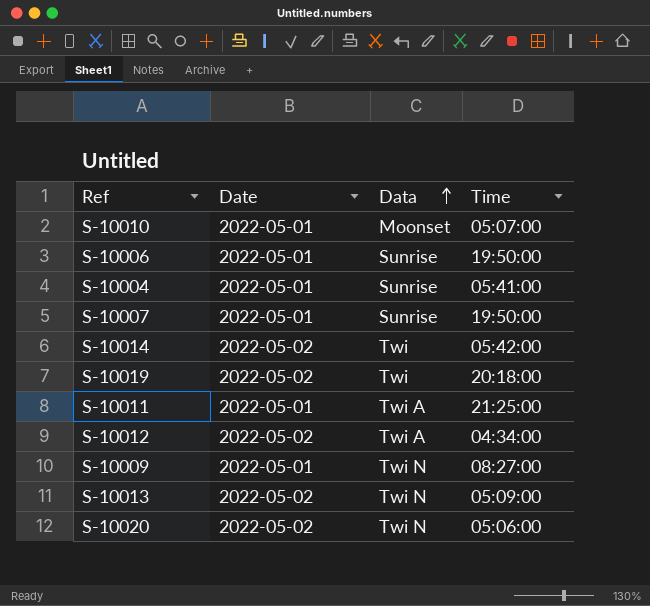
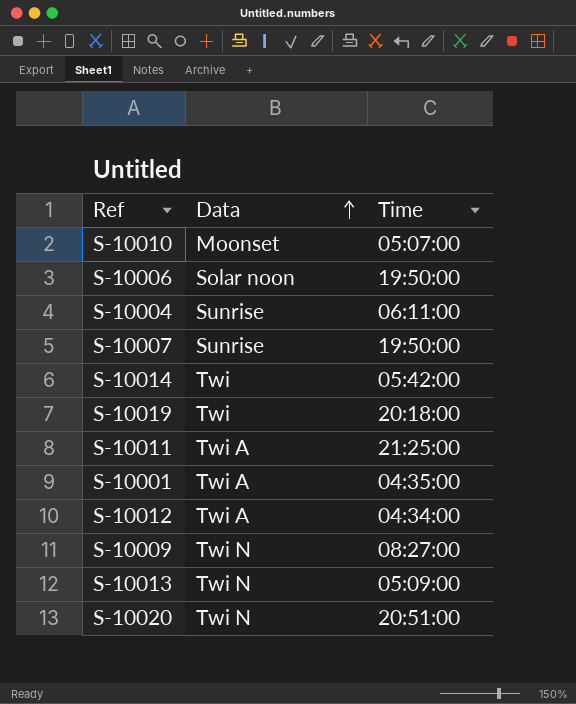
column Date | position: 2 -> none
S-10006 | Data: Sunrise -> Solar noon
S-10004 | Time: 05:41:00 -> 06:11:00
row S-10001: none -> Twi A | 04:35:00
S-10020 | Time: 05:06:00 -> 20:51:00

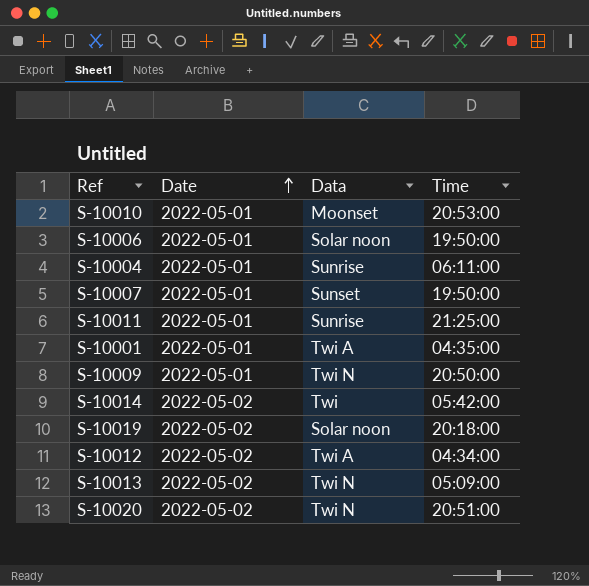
row order: Data ascending -> Date ascending
column Date | position: none -> 2
S-10010 | Time: 05:07:00 -> 20:53:00
S-10007 | Data: Sunrise -> Sunset
S-10011 | Data: Twi A -> Sunrise
S-10009 | Time: 08:27:00 -> 20:50:00
S-10019 | Data: Twi -> Solar noon

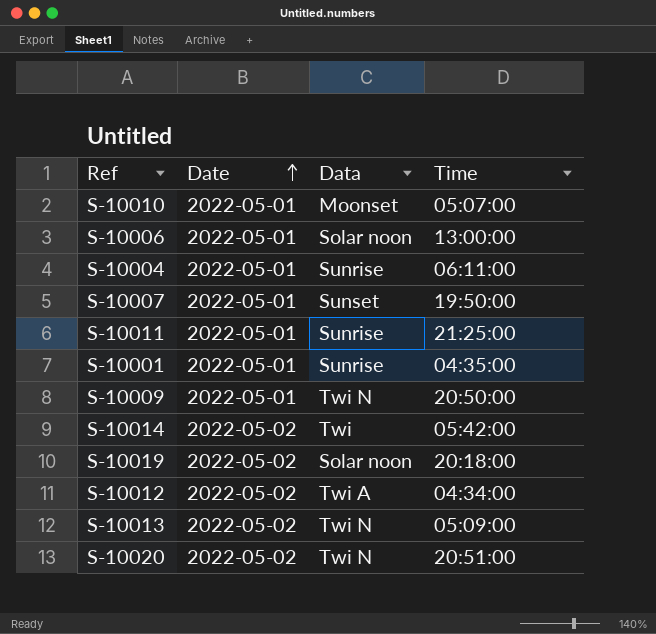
S-10010 | Time: 20:53:00 -> 05:07:00
S-10006 | Time: 19:50:00 -> 13:00:00
S-10001 | Data: Twi A -> Sunrise

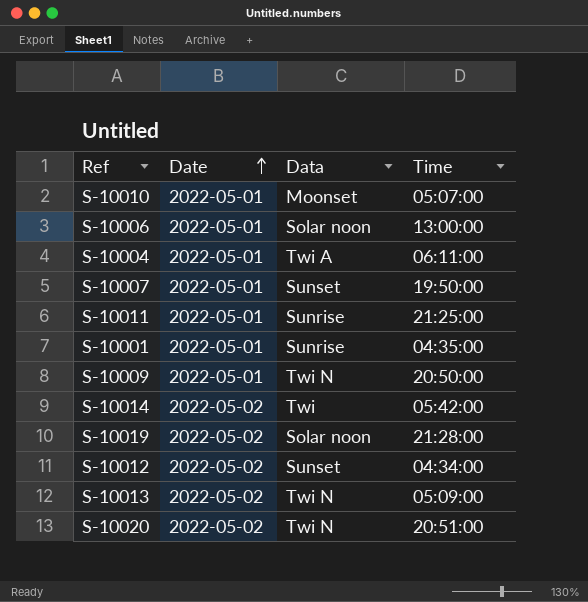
S-10004 | Data: Sunrise -> Twi A
S-10019 | Time: 20:18:00 -> 21:28:00
S-10012 | Data: Twi A -> Sunset

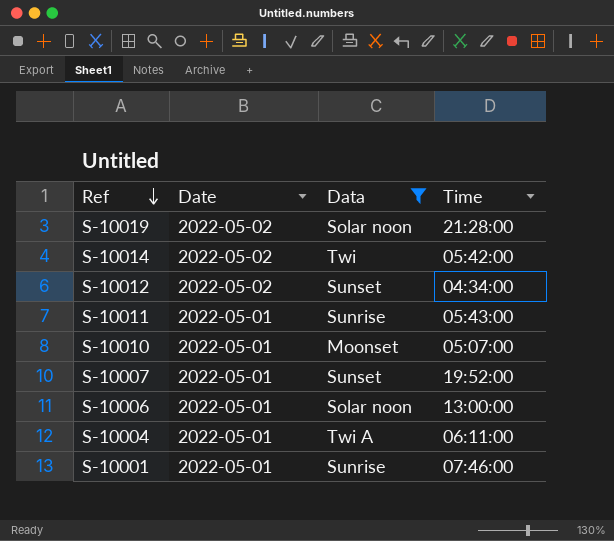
filter: none -> Data != Twi N
row order: Date ascending -> Ref descending
S-10011 | Time: 21:25:00 -> 05:43:00
S-10007 | Time: 19:50:00 -> 19:52:00
S-10001 | Time: 04:35:00 -> 07:46:00

